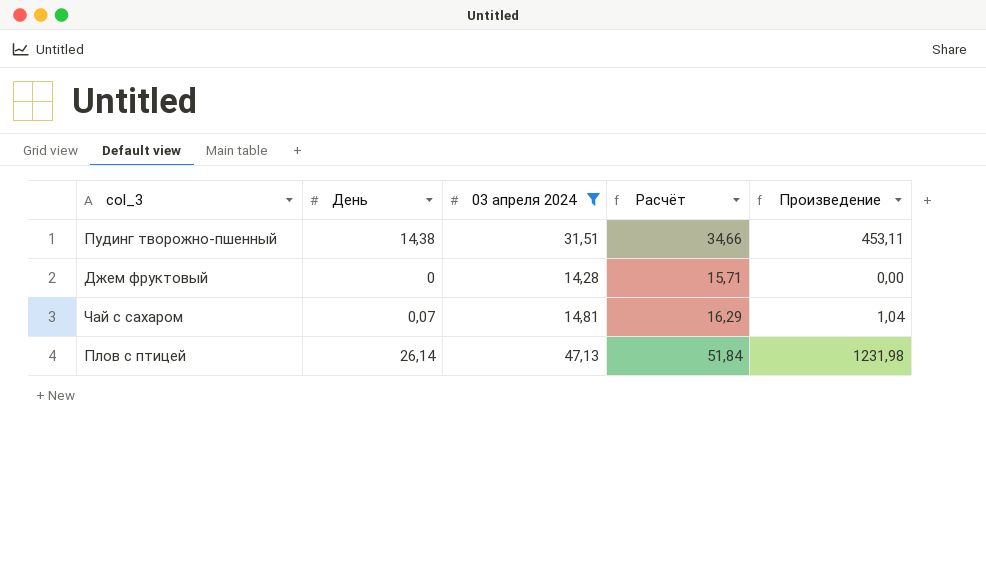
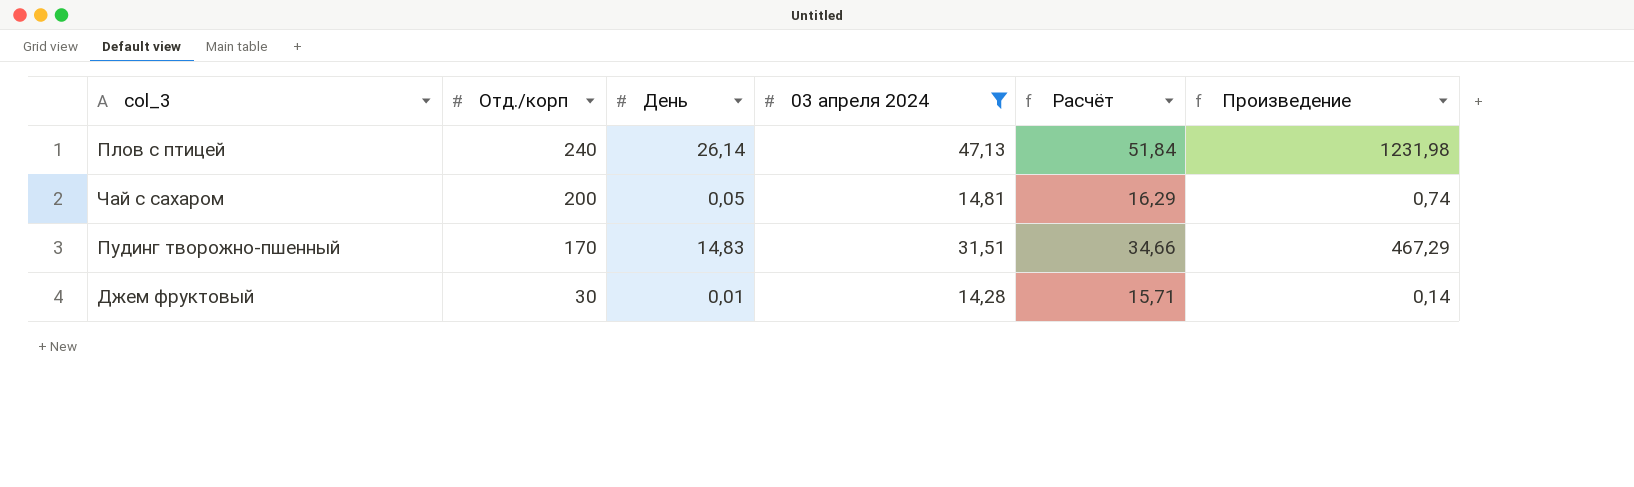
row order: none -> Отд./корп descending
column Отд./корп | position: none -> 2
Чай с сахаром | День: 0,07 -> 0,05
Чай с сахаром | Произведение: 1,04 -> 0,74
Пудинг творожно-пшенный | День: 14,38 -> 14,83
Пудинг творожно-пшенный | Произведение: 453,11 -> 467,29
Джем фруктовый | День: 0 -> 0,01
Джем фруктовый | Произведение: 0,00 -> 0,14

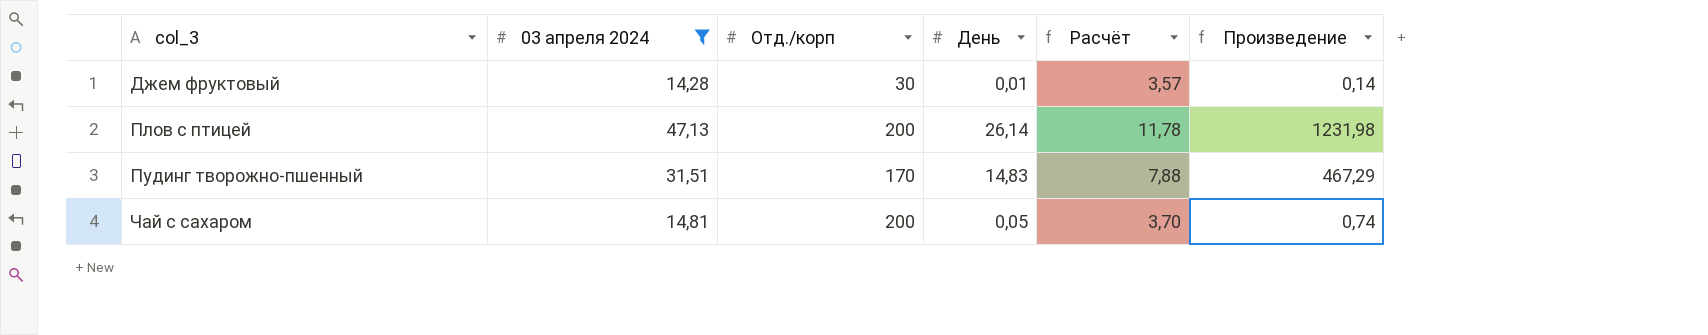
row order: Отд./корп descending -> col_3 ascending
column 03 апреля 2024 | position: 4 -> 2
column Расчёт | formula: [03 апреля 2024] * 1,1 -> [03 апреля 2024] * 0,25
Плов с птицей | Отд./корп: 240 -> 200

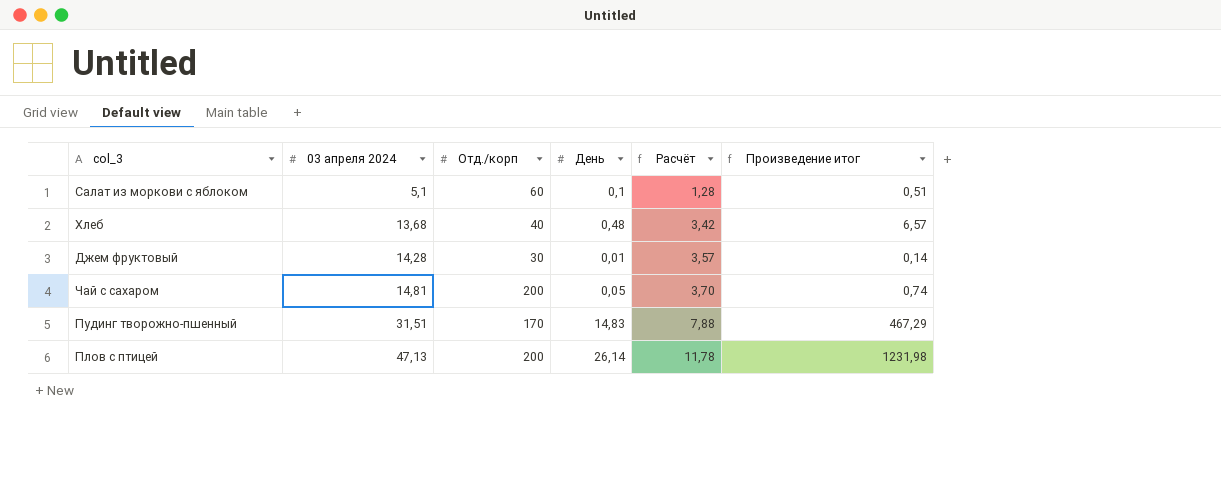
filter: 03 апреля 2024 >= 14,28 -> none
row order: col_3 ascending -> 03 апреля 2024 ascending
column name: Произведение -> Произведение итог

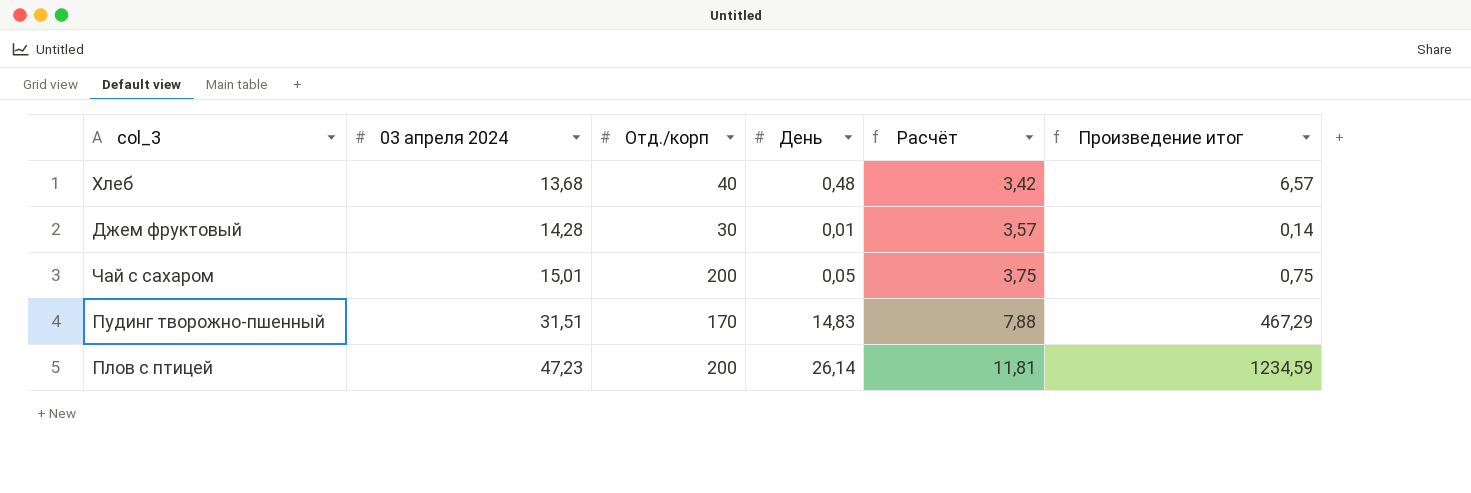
row Салат из моркови с яблоком: 5,1 | 60 | 0,1 | 1,28 | 0,51 -> none
Чай с сахаром | 03 апреля 2024: 14,81 -> 15,01
Чай с сахаром | Расчёт: 3,70 -> 3,75
Чай с сахаром | Произведение итог: 0,74 -> 0,75
Плов с птицей | 03 апреля 2024: 47,13 -> 47,23
Плов с птицей | Расчёт: 11,78 -> 11,81
Плов с птицей | Произведение итог: 1231,98 -> 1234,59

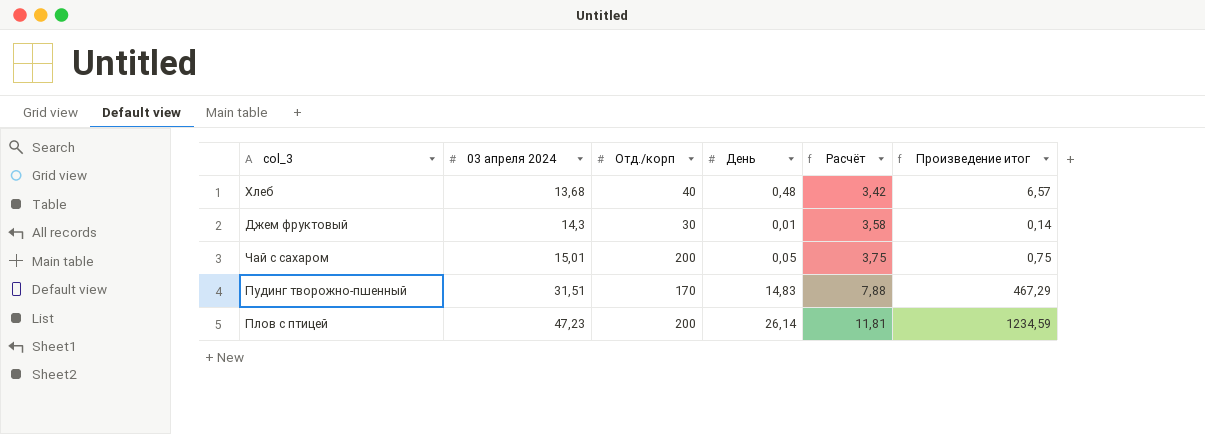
Джем фруктовый | 03 апреля 2024: 14,28 -> 14,3
Джем фруктовый | Расчёт: 3,57 -> 3,58

